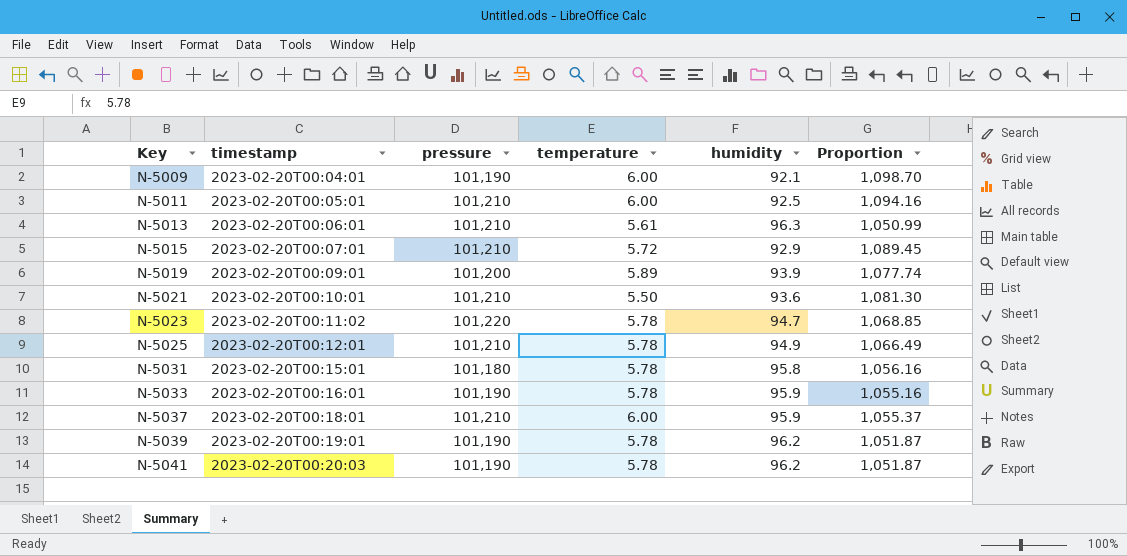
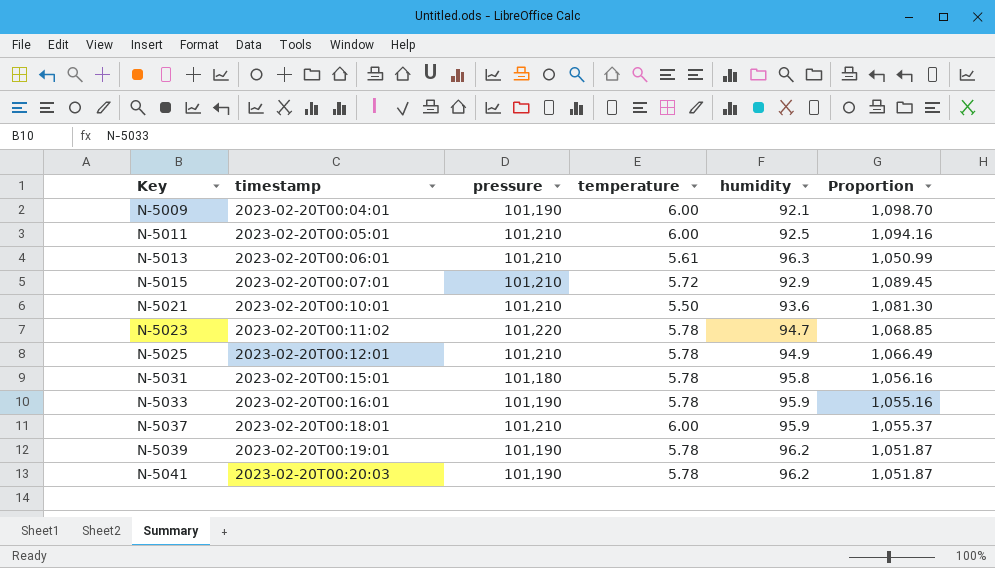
row N-5019: 2023-02-20T00:09:01 | 101,200 | 5.89 | 93.9 | 1,077.74 -> none

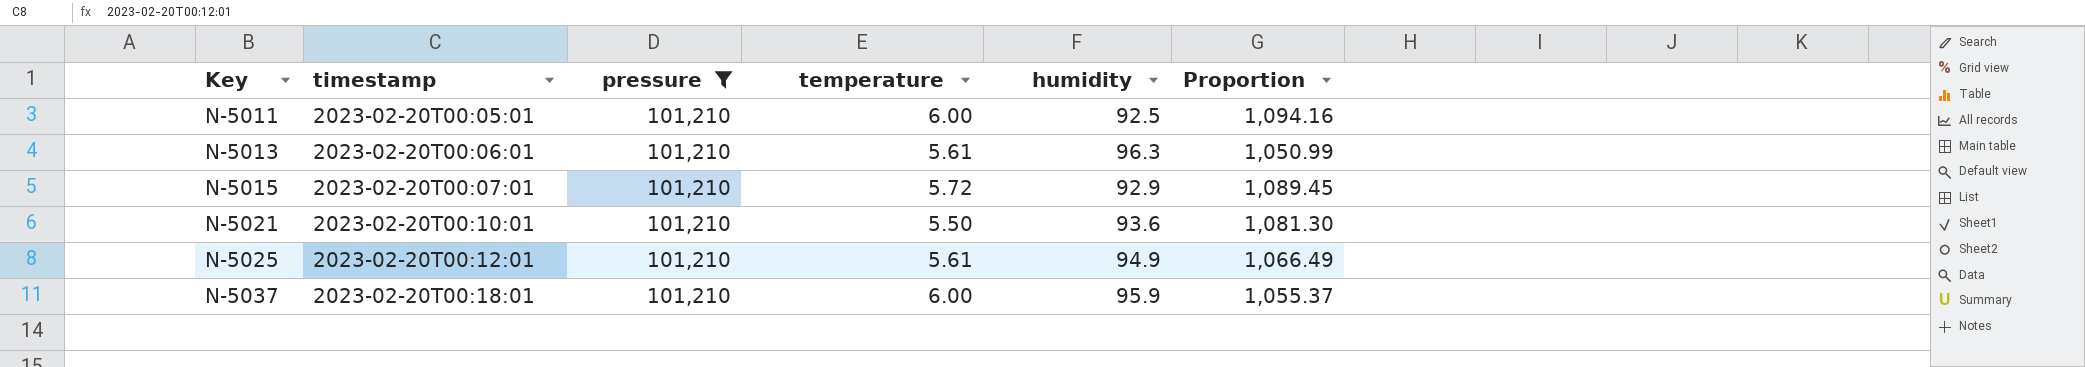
filter: none -> pressure = 101,210
N-5025 | temperature: 5.78 -> 5.61

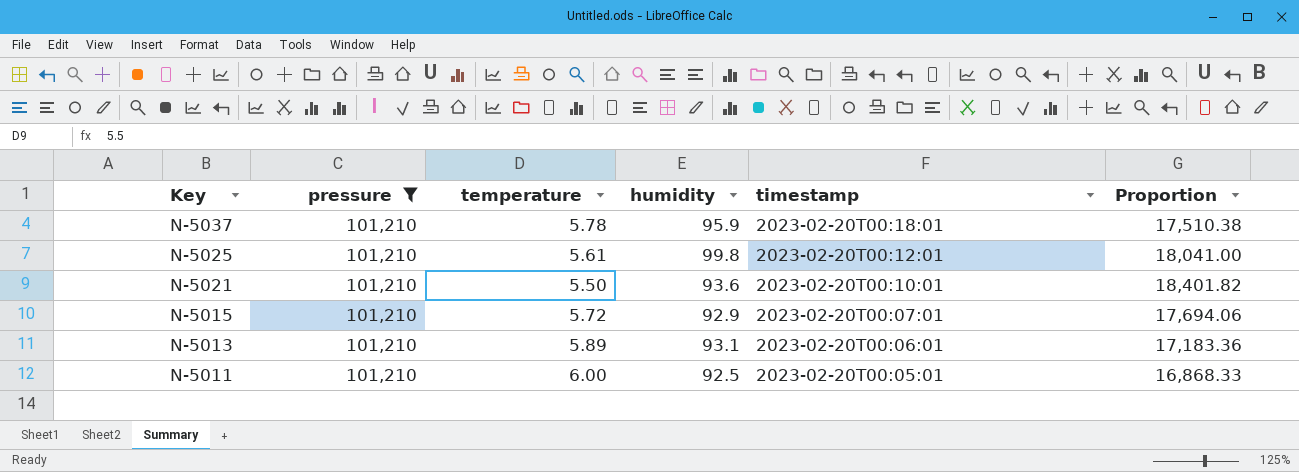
row order: Key ascending -> Key descending
column timestamp | position: 2 -> 5
column Proportion | formula: [pressure] / [humidity] -> [pressure] / [temperature]
N-5037 | temperature: 6.00 -> 5.78
N-5025 | humidity: 94.9 -> 99.8
N-5013 | temperature: 5.61 -> 5.89
N-5013 | humidity: 96.3 -> 93.1

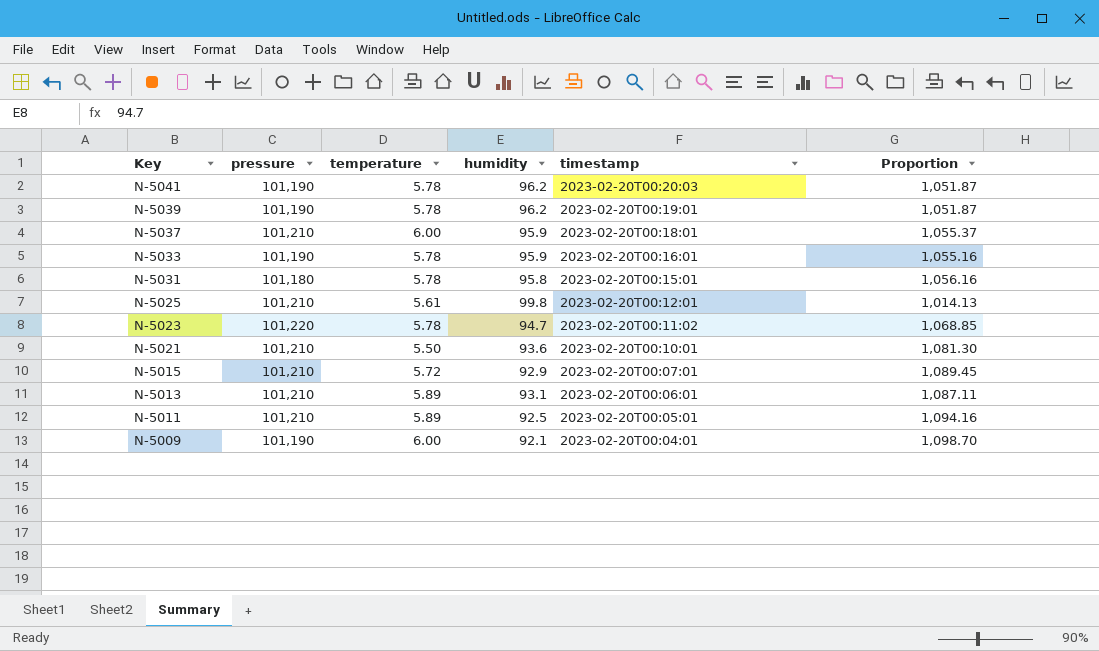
filter: pressure = 101,210 -> none
column Proportion | formula: [pressure] / [temperature] -> [pressure] / [humidity]
N-5037 | temperature: 5.78 -> 6.00
N-5011 | temperature: 6.00 -> 5.89

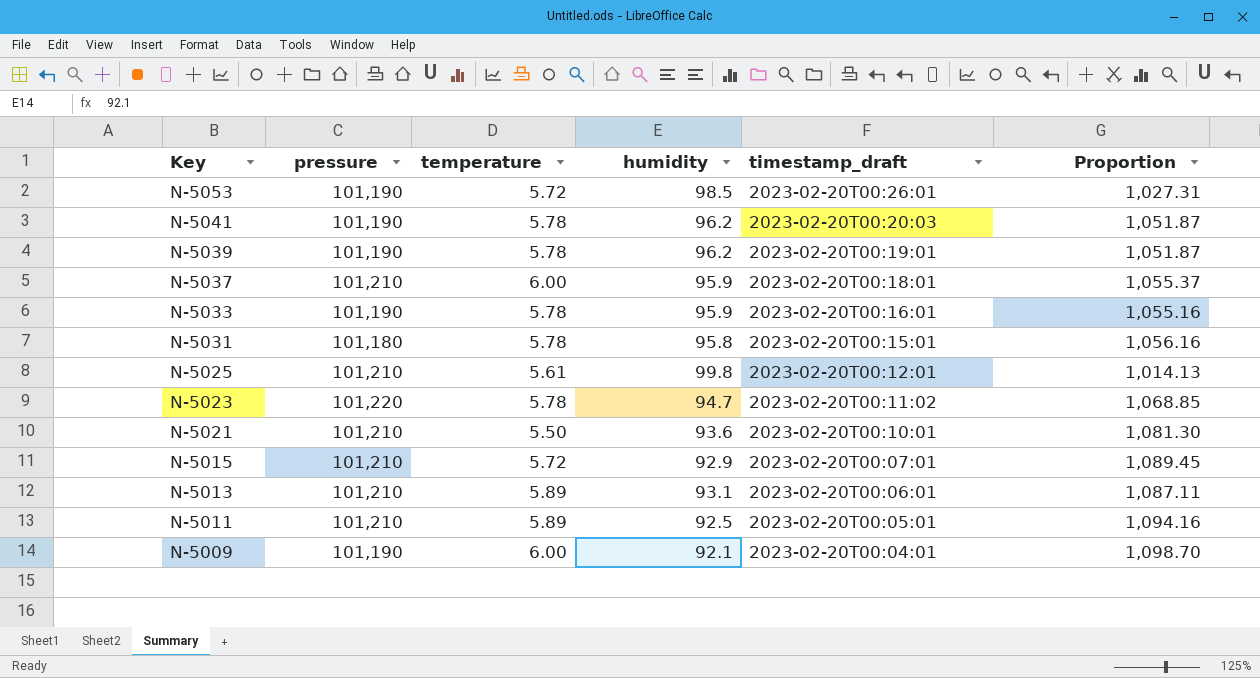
column name: timestamp -> timestamp_draft
row N-5053: none -> 101,190 | 5.72 | 98.5 | 2023-02-20T00:26:01 | 1,027.31

